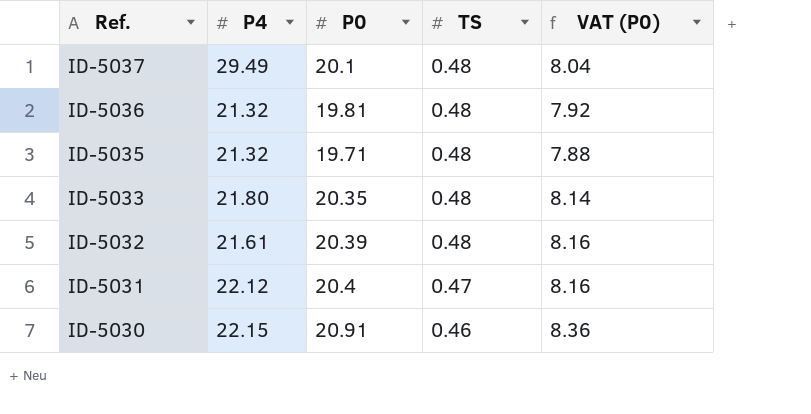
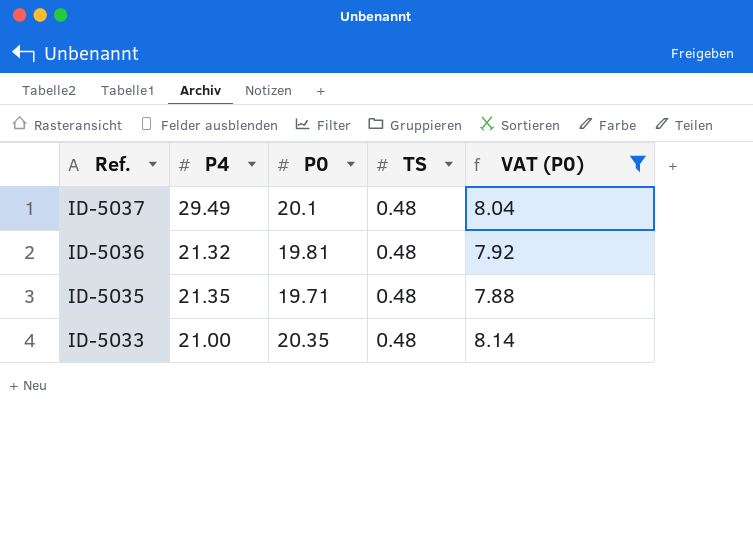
filter: none -> VAT (P0) <= 8.14
ID-5035 | P4: 21.32 -> 21.35
ID-5033 | P4: 21.80 -> 21.00

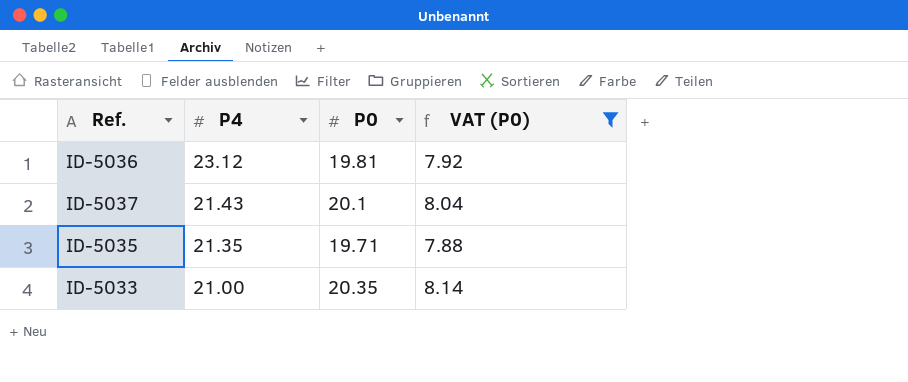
row order: Ref. descending -> P4 descending
column TS | position: 4 -> none
ID-5036 | P4: 21.32 -> 23.12
ID-5037 | P4: 29.49 -> 21.43

